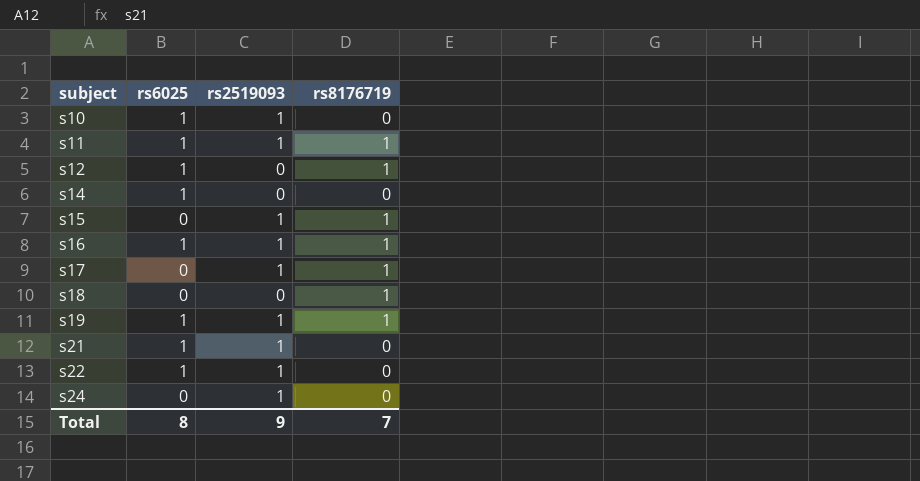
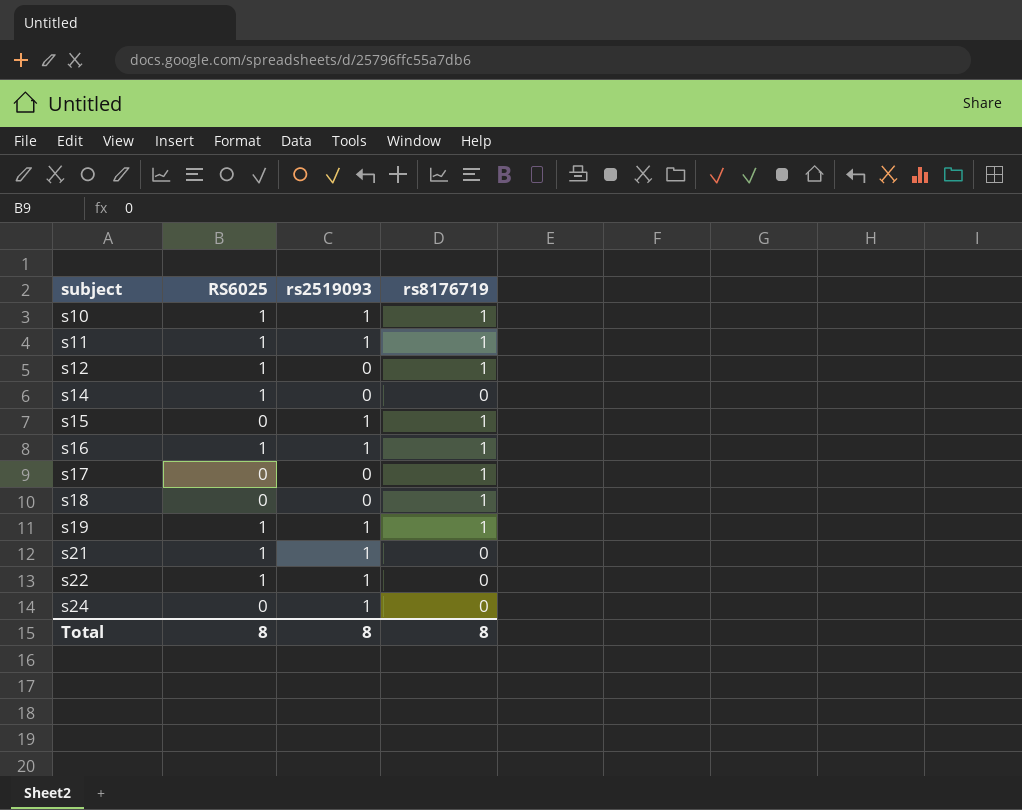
column name: rs6025 -> RS6025
s10 | rs8176719: 0 -> 1
s17 | rs2519093: 1 -> 0
Total | rs2519093: 9 -> 8
Total | rs8176719: 7 -> 8

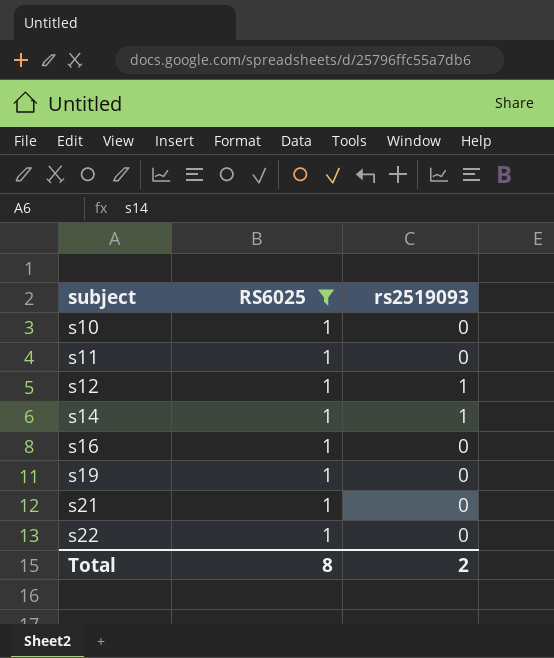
filter: none -> RS6025 = 1
column rs8176719 | position: 4 -> none
s10 | rs2519093: 1 -> 0
s11 | rs2519093: 1 -> 0
s12 | rs2519093: 0 -> 1
s14 | rs2519093: 0 -> 1
s16 | rs2519093: 1 -> 0
s19 | rs2519093: 1 -> 0
s21 | rs2519093: 1 -> 0
s22 | rs2519093: 1 -> 0
Total | rs2519093: 8 -> 2

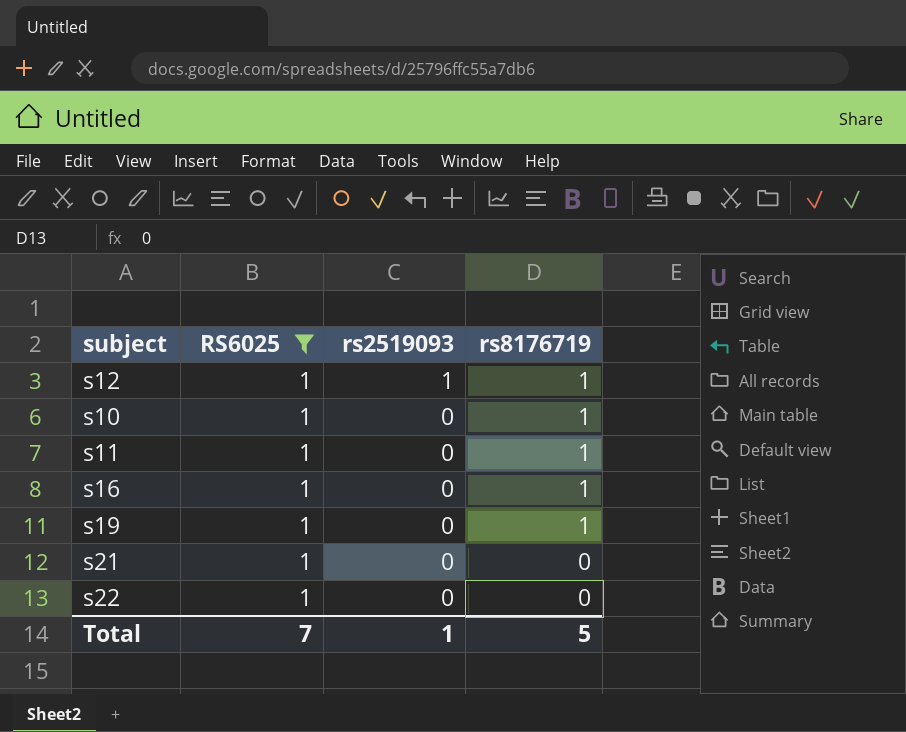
row order: subject ascending -> rs2519093 descending
column rs8176719 | position: none -> 4
row s14: 1 | 1 -> none
Total | RS6025: 8 -> 7
Total | rs2519093: 2 -> 1

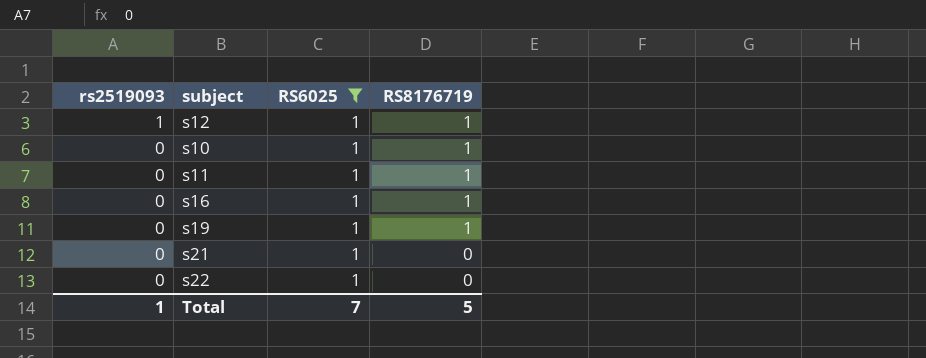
column rs2519093 | position: 3 -> 1
column name: rs8176719 -> RS8176719

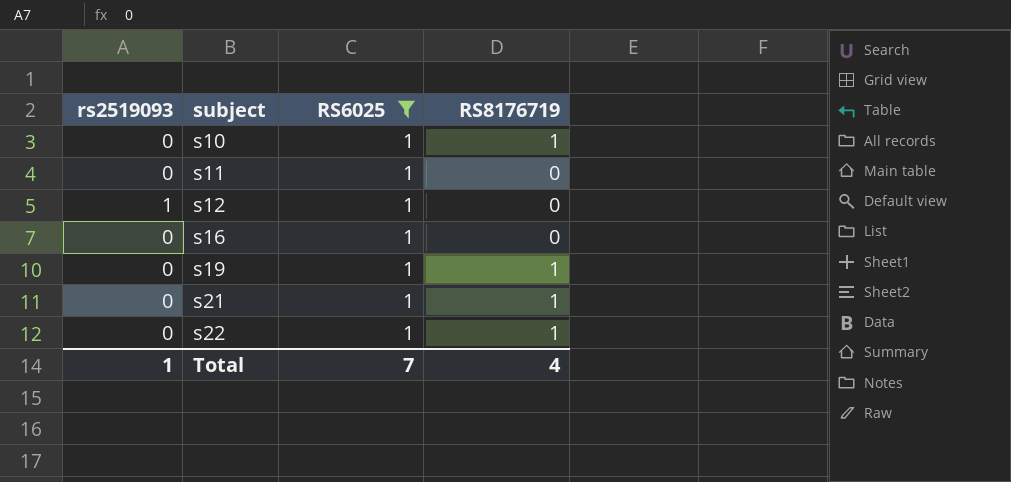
row order: rs2519093 descending -> subject ascending
s11 | RS8176719: 1 -> 0
s12 | RS8176719: 1 -> 0
s16 | RS8176719: 1 -> 0
s21 | RS8176719: 0 -> 1
s22 | RS8176719: 0 -> 1
Total | RS8176719: 5 -> 4

